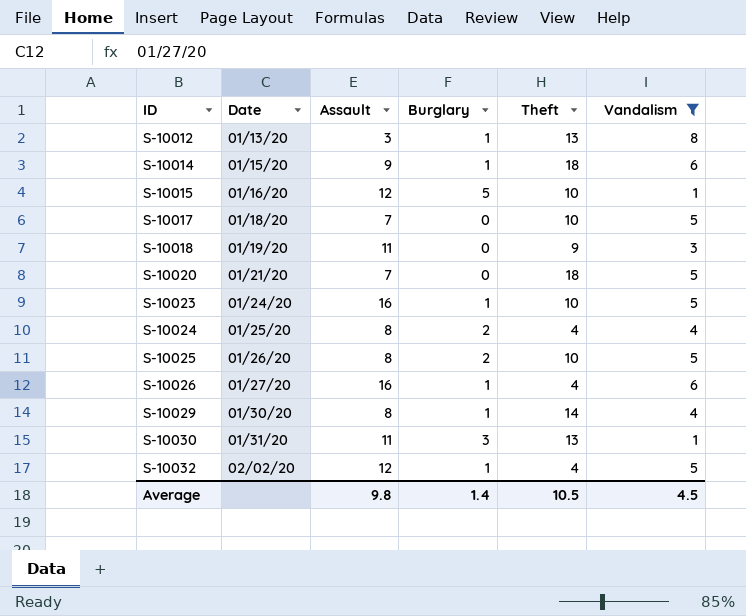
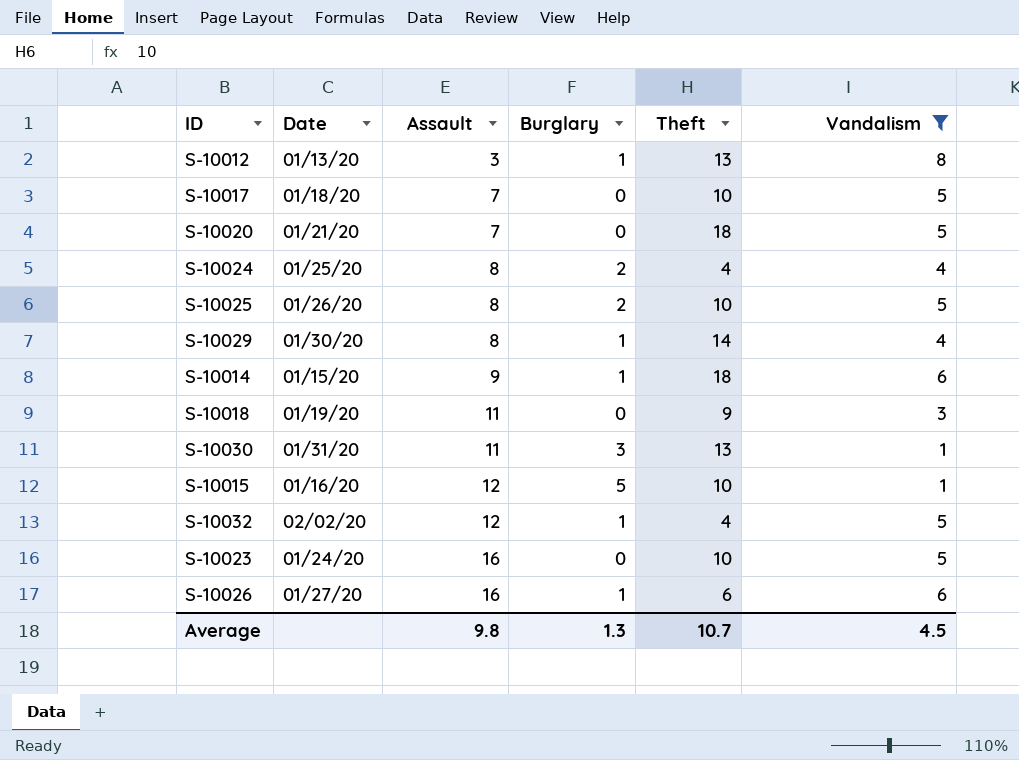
row order: ID ascending -> Assault ascending
S-10023 | Burglary: 1 -> 0
S-10026 | Theft: 4 -> 6
Average | Burglary: 1.4 -> 1.3
Average | Theft: 10.5 -> 10.7

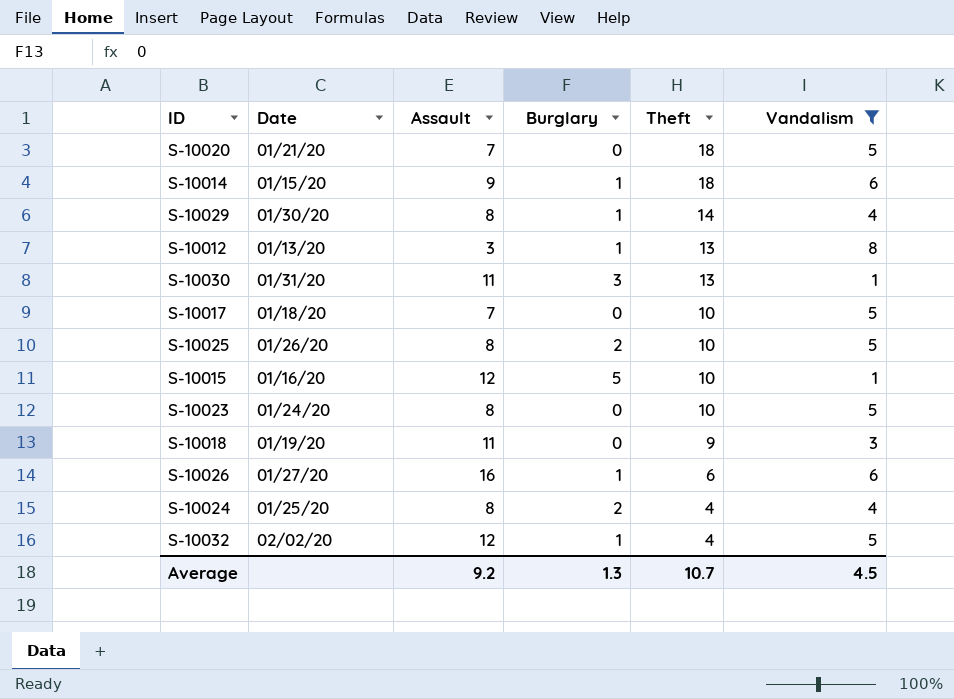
row order: Assault ascending -> Theft descending
S-10023 | Assault: 16 -> 8
Average | Assault: 9.8 -> 9.2

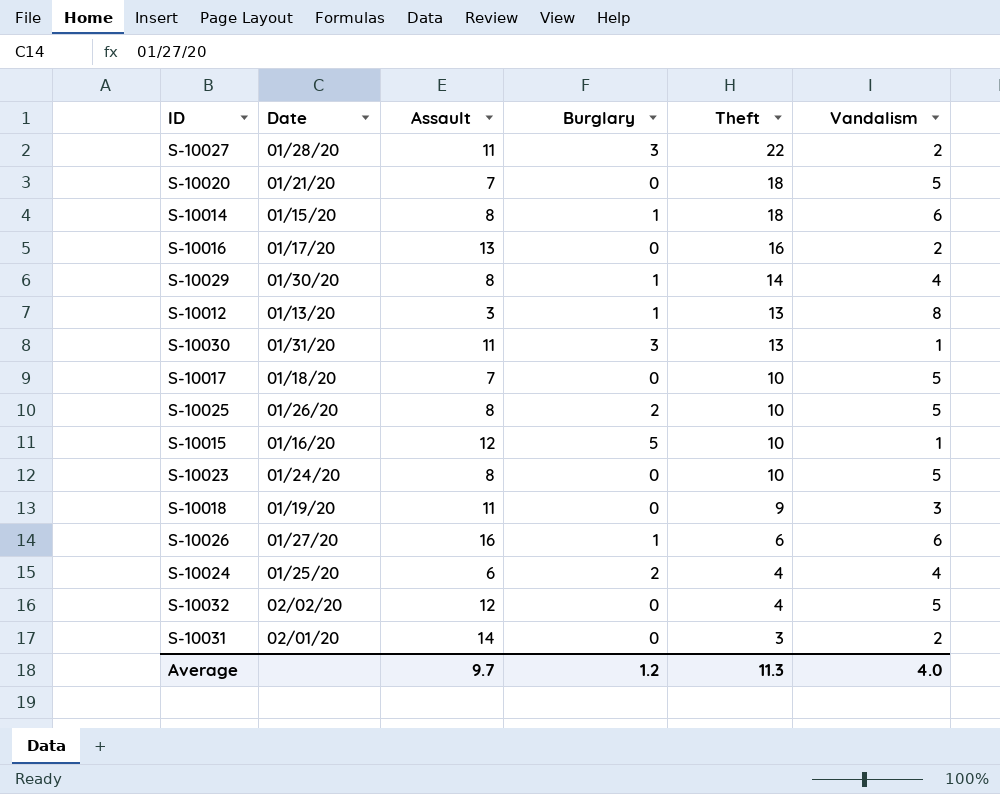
filter: Vandalism != 2 -> none
S-10014 | Assault: 9 -> 8
S-10024 | Assault: 8 -> 6
S-10032 | Burglary: 1 -> 0
Average | Assault: 9.2 -> 9.7
Average | Burglary: 1.3 -> 1.2
Average | Theft: 10.7 -> 11.3
Average | Vandalism: 4.5 -> 4.0

